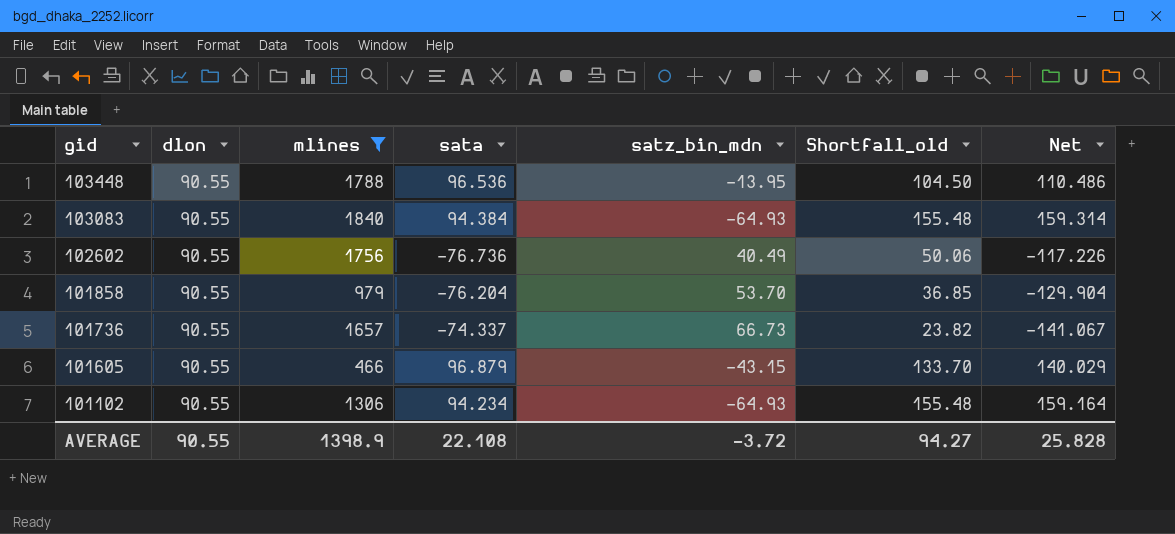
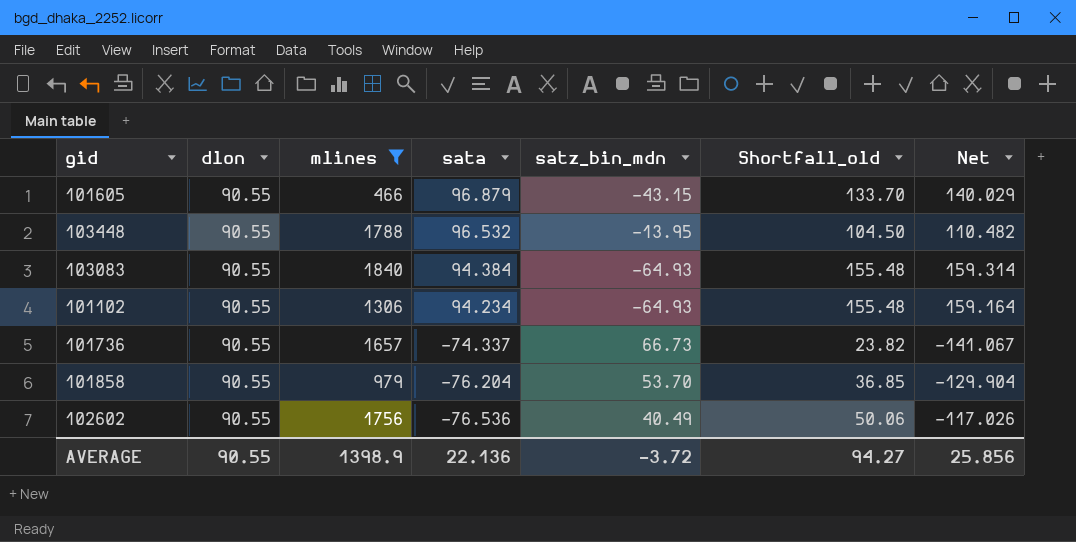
row order: gid descending -> sata descending
103448 | sata: 96.536 -> 96.532
103448 | Net: 110.486 -> 110.482
102602 | sata: -76.736 -> -76.536
102602 | Net: -117.226 -> -117.026
AVERAGE | sata: 22.108 -> 22.136
AVERAGE | Net: 25.828 -> 25.856

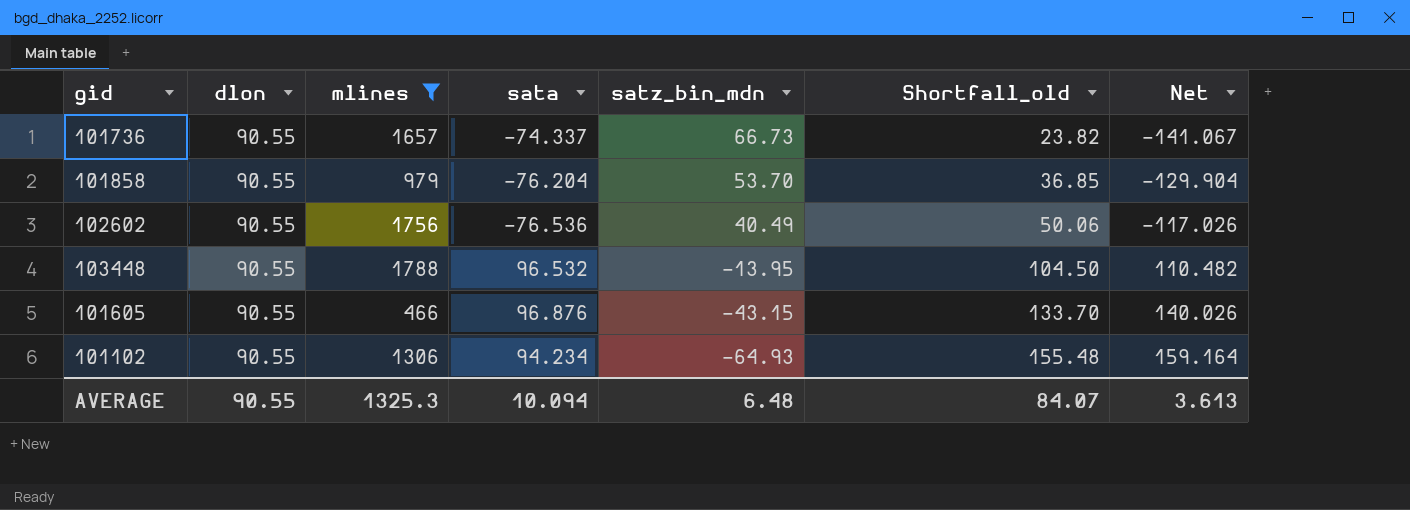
row order: sata descending -> satz_bin_mdn descending
row 103083: 90.55 | 1840 | 94.384 | -64.93 | 155.48 | 159.314 -> none
101605 | sata: 96.879 -> 96.876
101605 | Net: 140.029 -> 140.026
AVERAGE | mlines: 1398.9 -> 1325.3
AVERAGE | sata: 22.136 -> 10.094
AVERAGE | satz_bin_mdn: -3.72 -> 6.48
AVERAGE | Shortfall_old: 94.27 -> 84.07
AVERAGE | Net: 25.856 -> 3.613

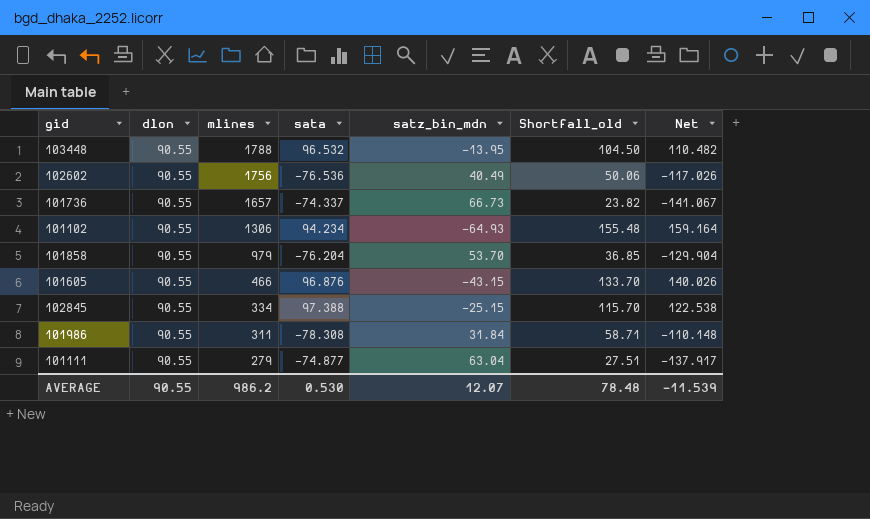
filter: mlines >= 466 -> none
row order: satz_bin_mdn descending -> mlines descending
AVERAGE | mlines: 1325.3 -> 986.2
AVERAGE | sata: 10.094 -> 0.530
AVERAGE | satz_bin_mdn: 6.48 -> 12.07
AVERAGE | Shortfall_old: 84.07 -> 78.48
AVERAGE | Net: 3.613 -> -11.539

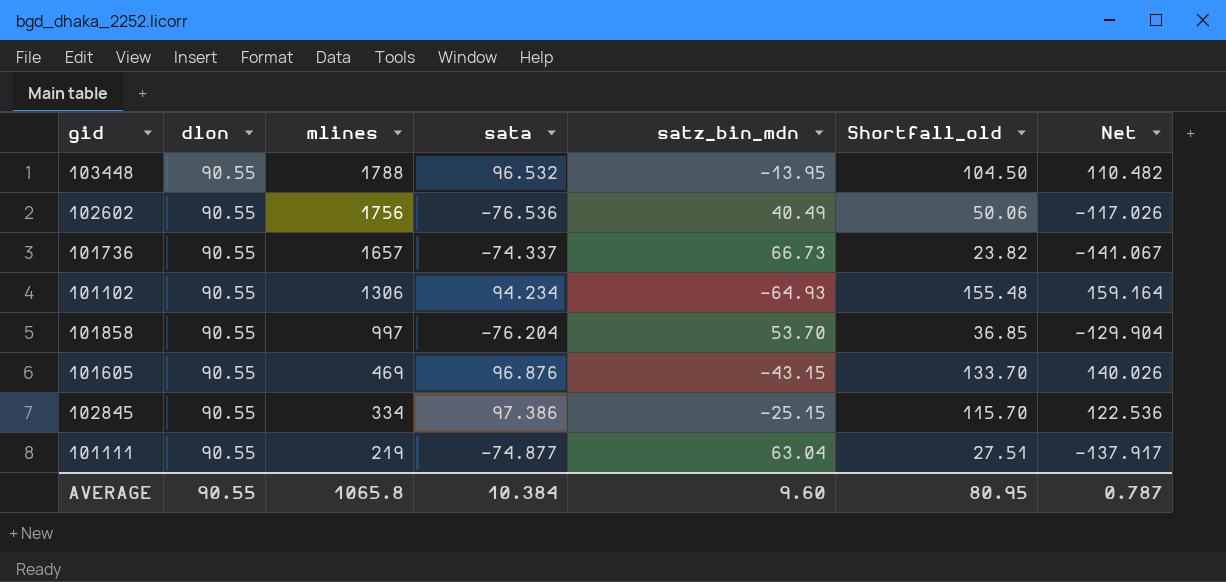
row 101986: 90.55 | 311 | -78.308 | 31.84 | 58.71 | -110.148 -> none
101858 | mlines: 979 -> 997
101605 | mlines: 466 -> 469
102845 | sata: 97.388 -> 97.386
102845 | Net: 122.538 -> 122.536
101111 | mlines: 279 -> 219
AVERAGE | mlines: 986.2 -> 1065.8
AVERAGE | sata: 0.530 -> 10.384
AVERAGE | satz_bin_mdn: 12.07 -> 9.60
AVERAGE | Shortfall_old: 78.48 -> 80.95
AVERAGE | Net: -11.539 -> 0.787

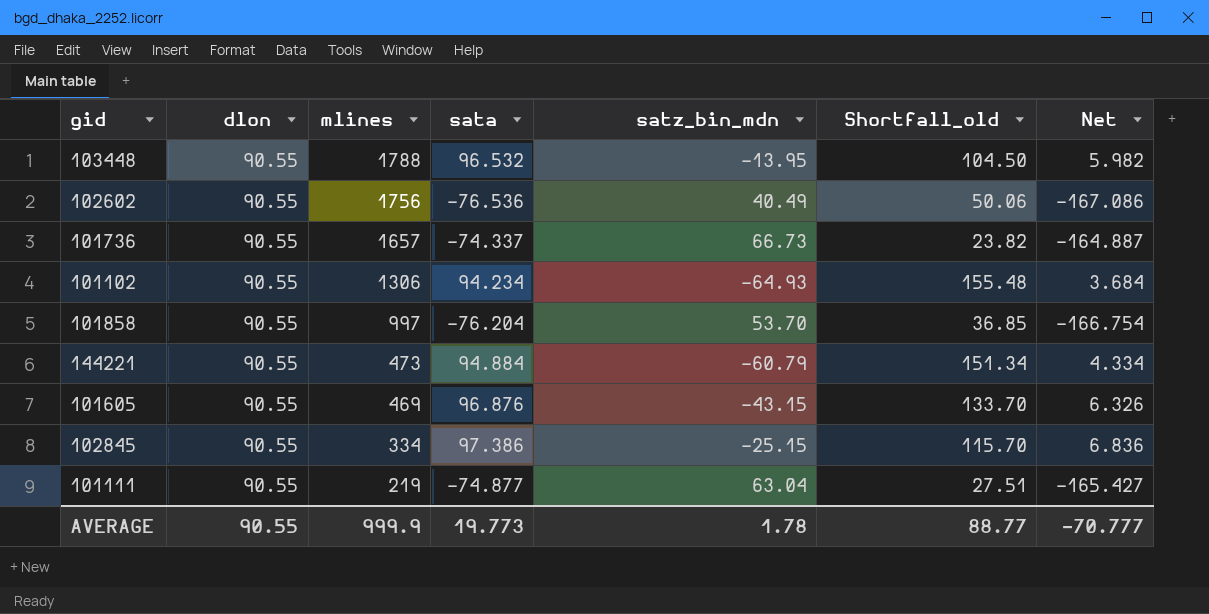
column Net | formula: [sata] - [satz_bin_mdn] -> [sata] - [dlon]
row 144221: none -> 90.55 | 473 | 94.884 | -60.79 | 151.34 | 4.334
AVERAGE | mlines: 1065.8 -> 999.9
AVERAGE | sata: 10.384 -> 19.773
AVERAGE | satz_bin_mdn: 9.60 -> 1.78
AVERAGE | Shortfall_old: 80.95 -> 88.77
AVERAGE | Net: 0.787 -> -70.777

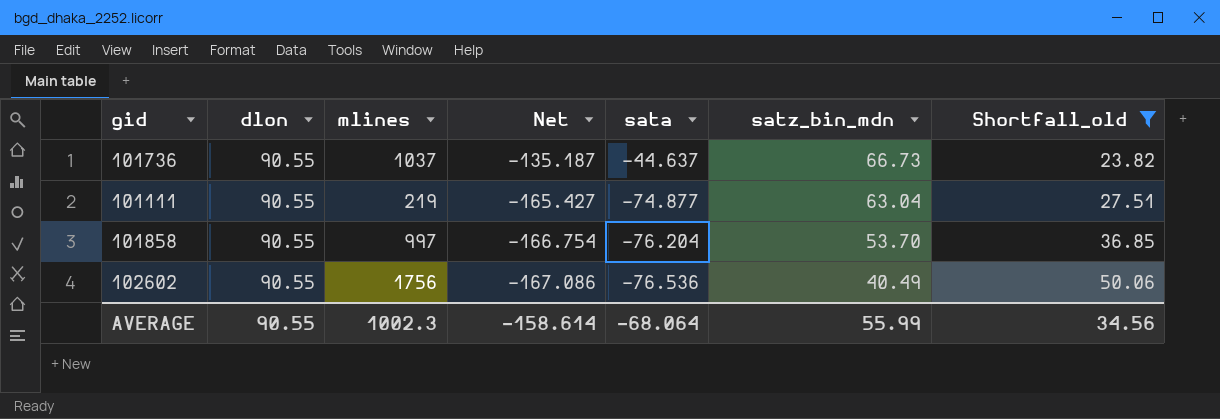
filter: none -> Shortfall_old <= 50.06
row order: mlines descending -> Net descending
column Net | position: 7 -> 4
101736 | mlines: 1657 -> 1037
101736 | Net: -164.887 -> -135.187
101736 | sata: -74.337 -> -44.637
AVERAGE | mlines: 999.9 -> 1002.3
AVERAGE | Net: -70.777 -> -158.614
AVERAGE | sata: 19.773 -> -68.064
AVERAGE | satz_bin_mdn: 1.78 -> 55.99
AVERAGE | Shortfall_old: 88.77 -> 34.56

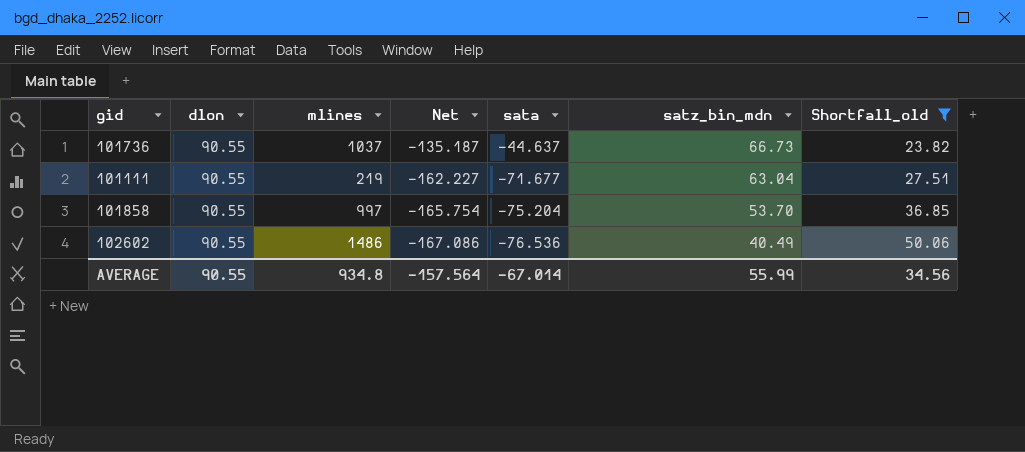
101111 | Net: -165.427 -> -162.227
101111 | sata: -74.877 -> -71.677
101858 | Net: -166.754 -> -165.754
101858 | sata: -76.204 -> -75.204
102602 | mlines: 1756 -> 1486
AVERAGE | mlines: 1002.3 -> 934.8
AVERAGE | Net: -158.614 -> -157.564
AVERAGE | sata: -68.064 -> -67.014

